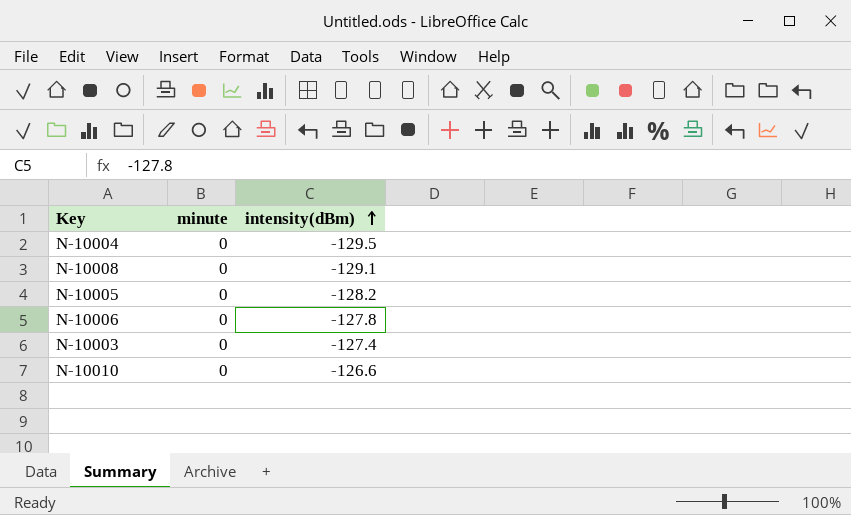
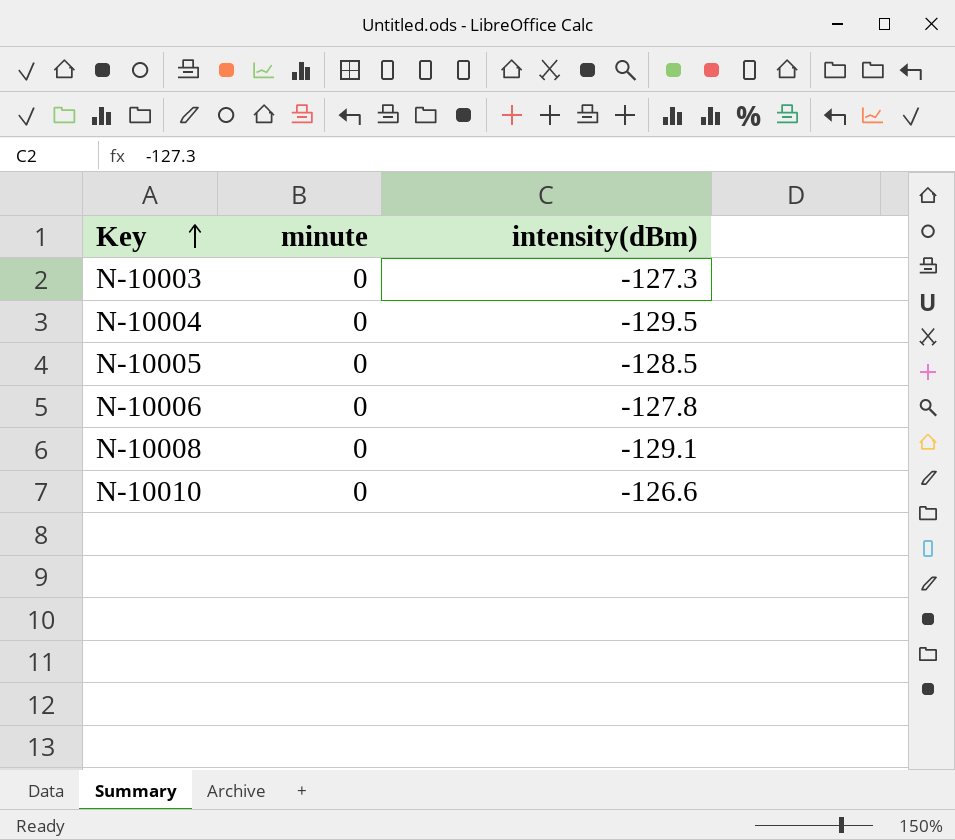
row order: intensity(dBm) ascending -> Key ascending
N-10003 | intensity(dBm): -127.4 -> -127.3
N-10005 | intensity(dBm): -128.2 -> -128.5

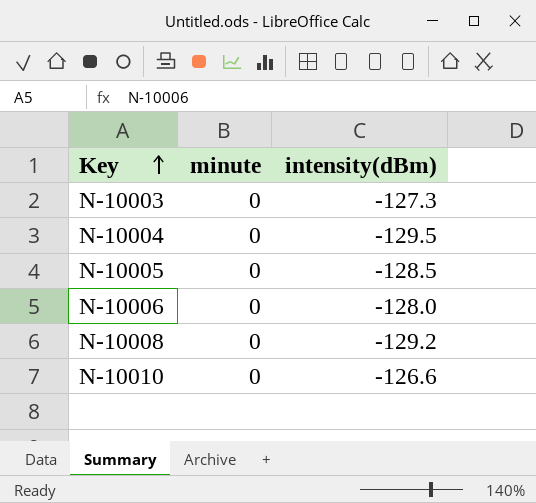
N-10006 | intensity(dBm): -127.8 -> -128.0
N-10008 | intensity(dBm): -129.1 -> -129.2

